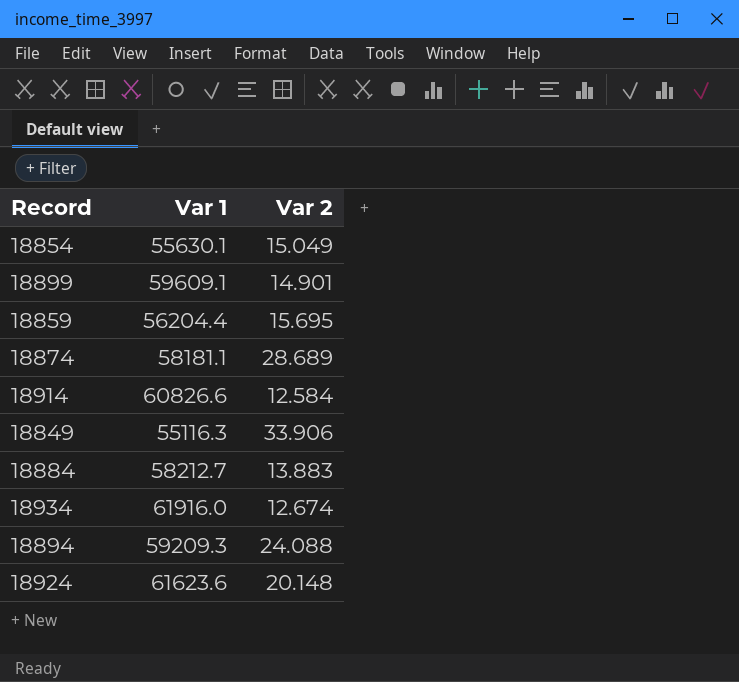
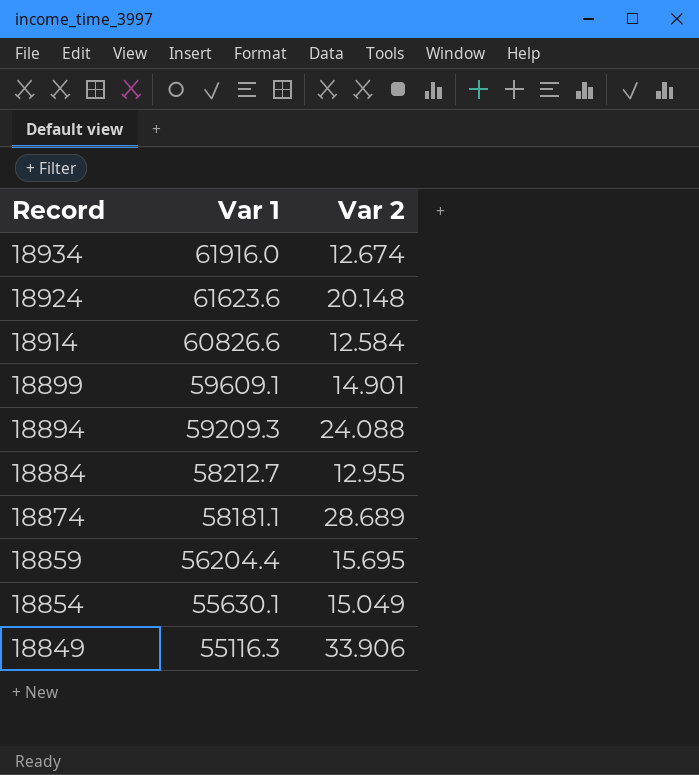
row order: none -> Record descending
18884 | Var 2: 13.883 -> 12.955

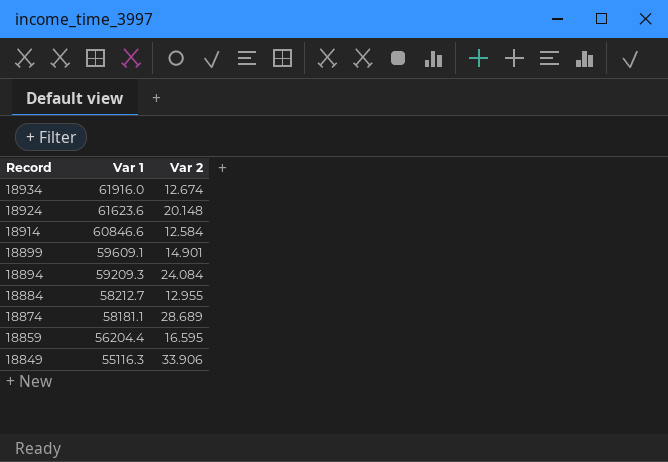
row 18854: 55630.1 | 15.049 -> none
18914 | Var 1: 60826.6 -> 60846.6
18894 | Var 2: 24.088 -> 24.084
18859 | Var 2: 15.695 -> 16.595

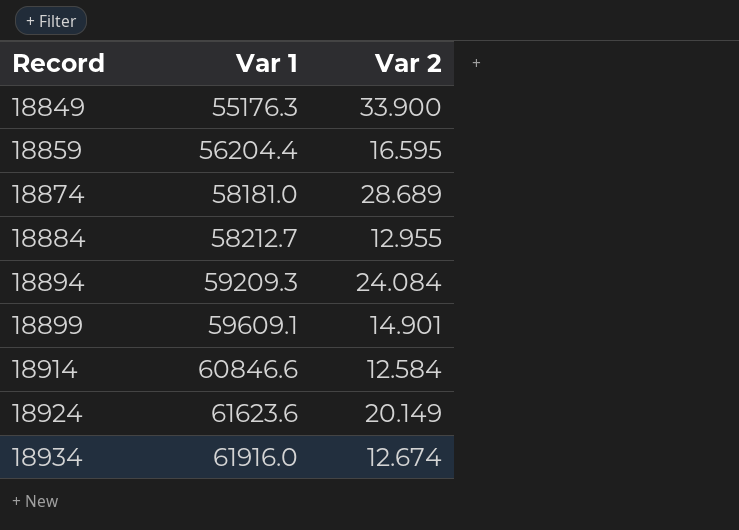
row order: Record descending -> Record ascending
18849 | Var 1: 55116.3 -> 55176.3
18849 | Var 2: 33.906 -> 33.900
18874 | Var 1: 58181.1 -> 58181.0
18924 | Var 2: 20.148 -> 20.149

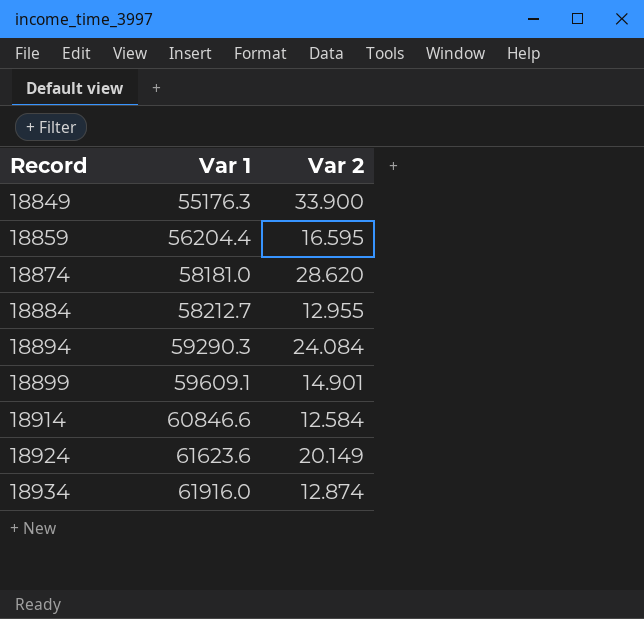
18874 | Var 2: 28.689 -> 28.620
18894 | Var 1: 59209.3 -> 59290.3
18934 | Var 2: 12.674 -> 12.874

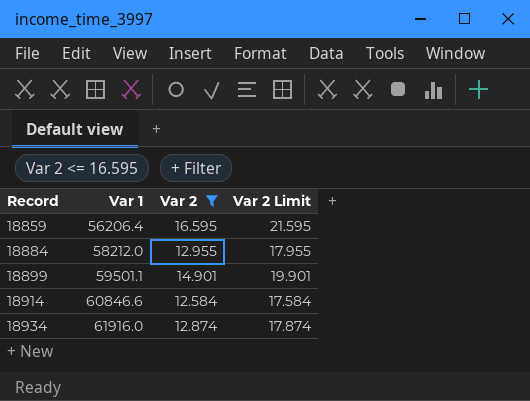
filter: none -> Var 2 <= 16.595
column Var 2 Limit | formula: none -> [Var 2] + 5
18859 | Var 1: 56204.4 -> 56206.4
18884 | Var 1: 58212.7 -> 58212.0
18899 | Var 1: 59609.1 -> 59501.1

